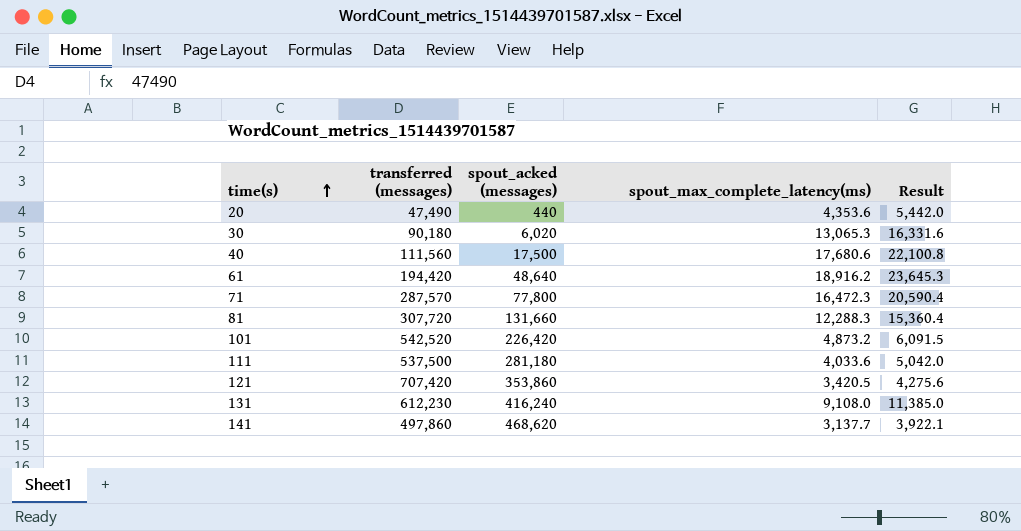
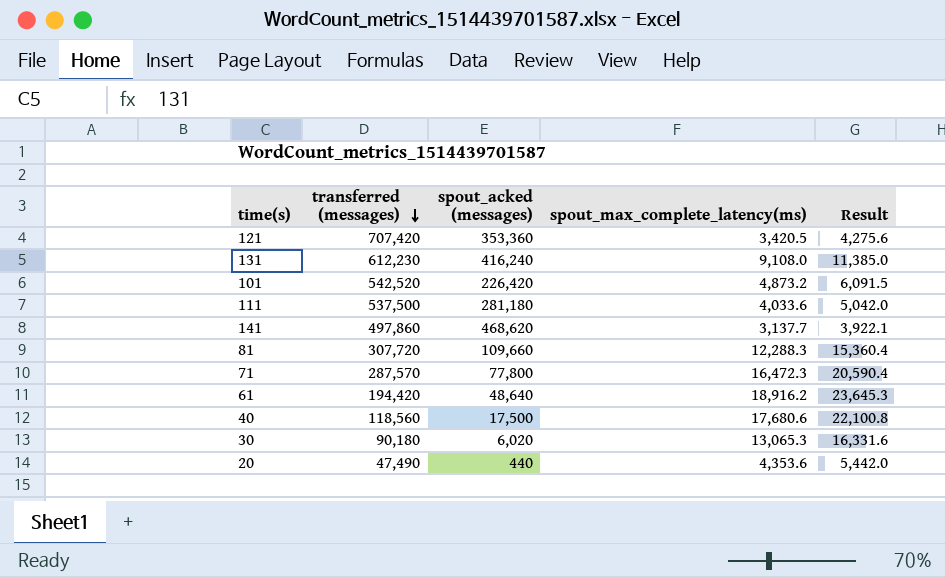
row order: time(s) ascending -> transferred (messages) descending
121 | spout_acked (messages): 353,860 -> 353,360
81 | spout_acked (messages): 131,660 -> 109,660
40 | transferred (messages): 111,560 -> 118,560

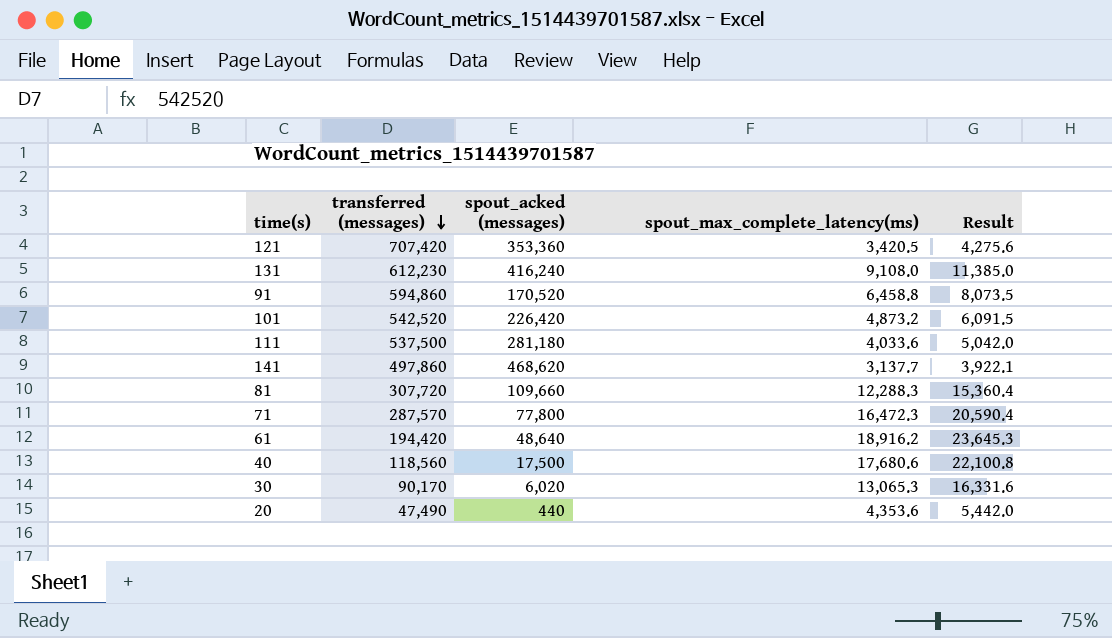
row 91: none -> 594,860 | 170,520 | 6,458.8 | 8,073.5
30 | transferred (messages): 90,180 -> 90,170

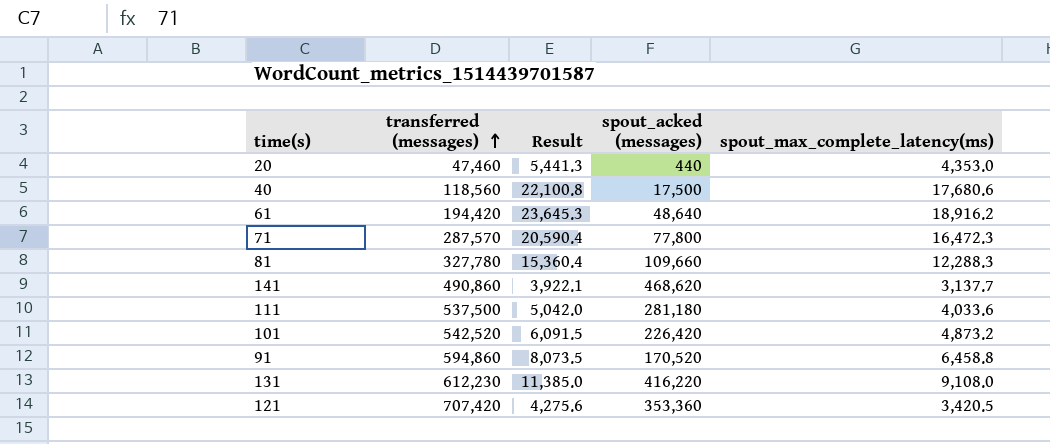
row order: transferred (messages) descending -> transferred (messages) ascending
column Result | position: 5 -> 3
row 30: 90,170 | 6,020 | 13,065.3 | 16,331.6 -> none
20 | transferred (messages): 47,490 -> 47,460
20 | Result: 5,442.0 -> 5,441.3
20 | spout_max_complete_latency(ms): 4,353.6 -> 4,353.0
81 | transferred (messages): 307,720 -> 327,780
141 | transferred (messages): 497,860 -> 490,860
131 | spout_acked (messages): 416,240 -> 416,220

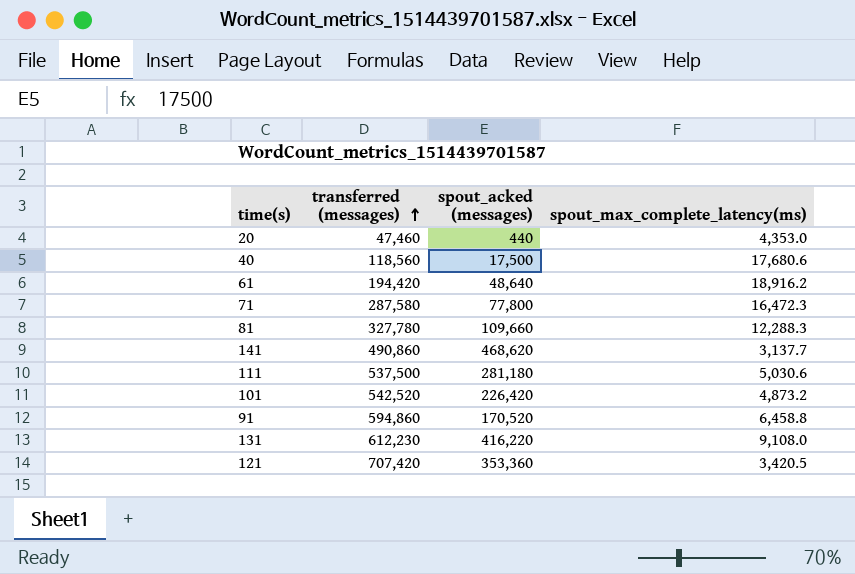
column Result | formula: [spout_max_complete_latency(ms)] * 1.25 -> none
71 | transferred (messages): 287,570 -> 287,580
111 | spout_max_complete_latency(ms): 4,033.6 -> 5,030.6

